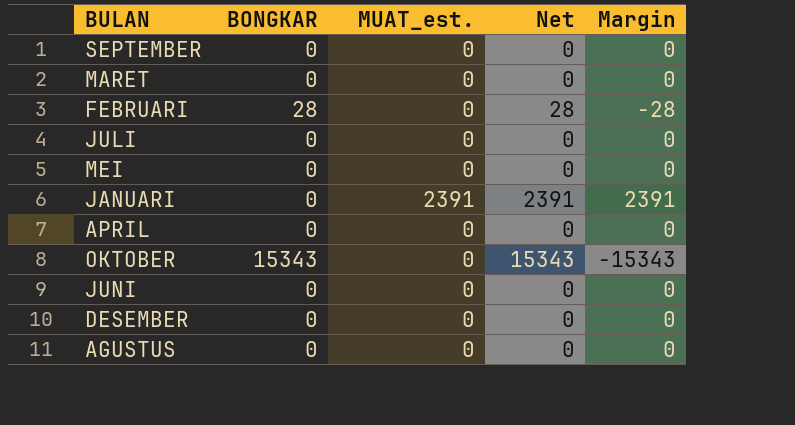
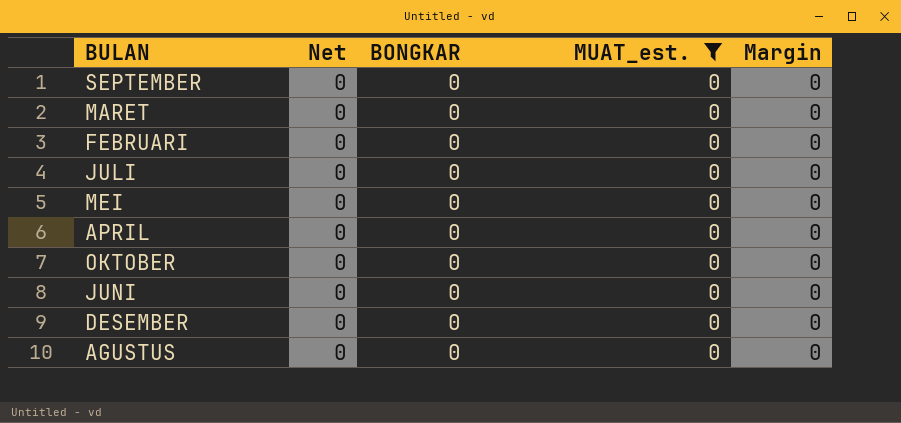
filter: none -> MUAT_est. = 0
column Net | position: 4 -> 2
FEBRUARI | Net: 28 -> 0
FEBRUARI | BONGKAR: 28 -> 0
FEBRUARI | Margin: -28 -> 0
OKTOBER | Net: 15343 -> 0
OKTOBER | BONGKAR: 15343 -> 0
OKTOBER | Margin: -15343 -> 0

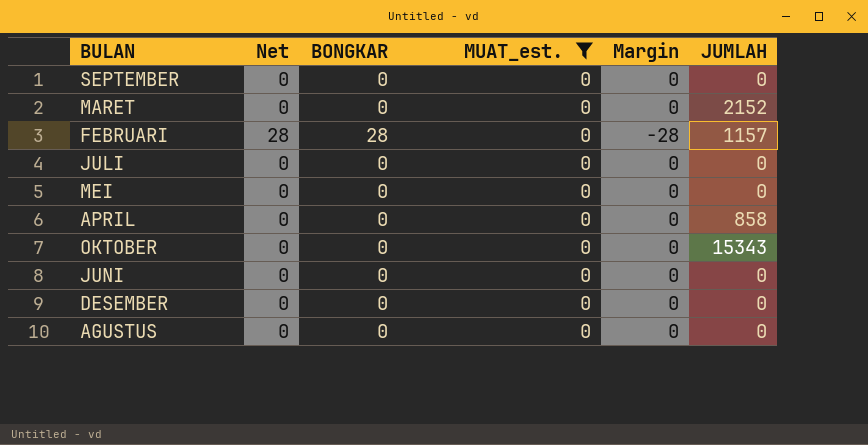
column JUMLAH | position: none -> 6
FEBRUARI | Net: 0 -> 28
FEBRUARI | BONGKAR: 0 -> 28
FEBRUARI | Margin: 0 -> -28

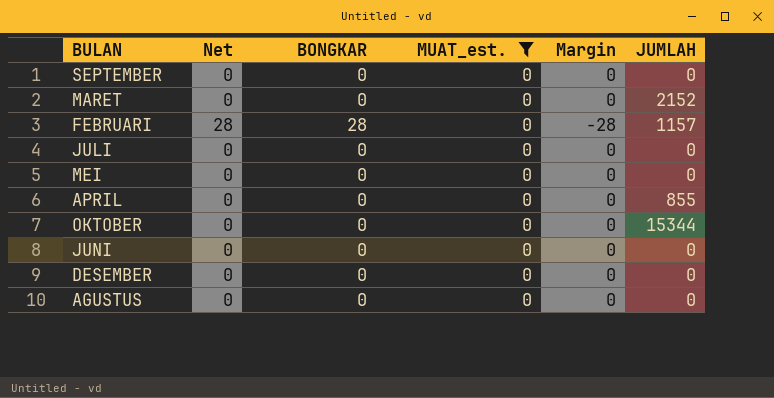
APRIL | JUMLAH: 858 -> 855
OKTOBER | JUMLAH: 15343 -> 15344

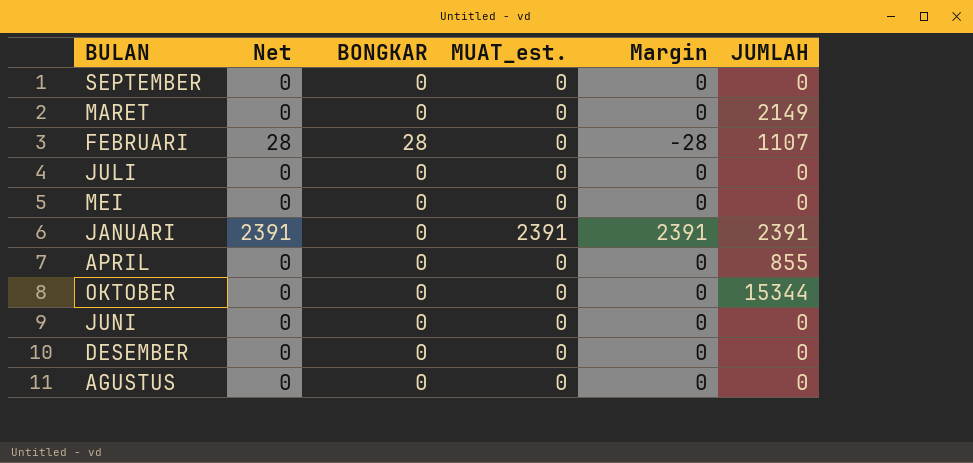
filter: MUAT_est. = 0 -> none
MARET | JUMLAH: 2152 -> 2149
FEBRUARI | JUMLAH: 1157 -> 1107

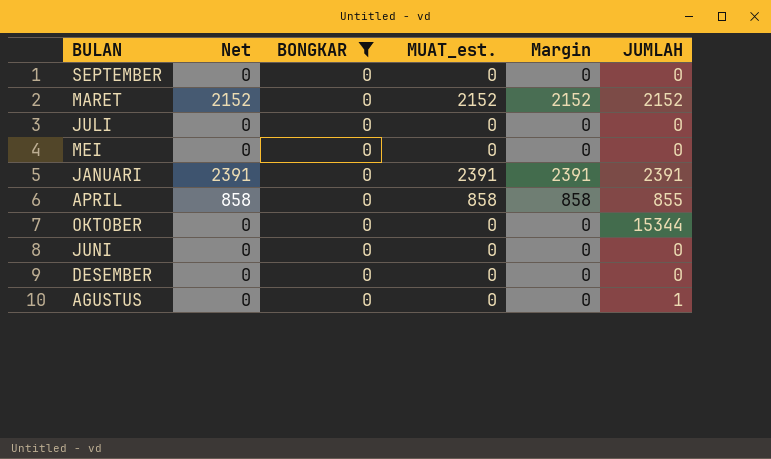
filter: none -> BONGKAR = 0
MARET | Net: 0 -> 2152
MARET | MUAT_est.: 0 -> 2152
MARET | Margin: 0 -> 2152
MARET | JUMLAH: 2149 -> 2152
APRIL | Net: 0 -> 858
APRIL | MUAT_est.: 0 -> 858
APRIL | Margin: 0 -> 858
AGUSTUS | JUMLAH: 0 -> 1

